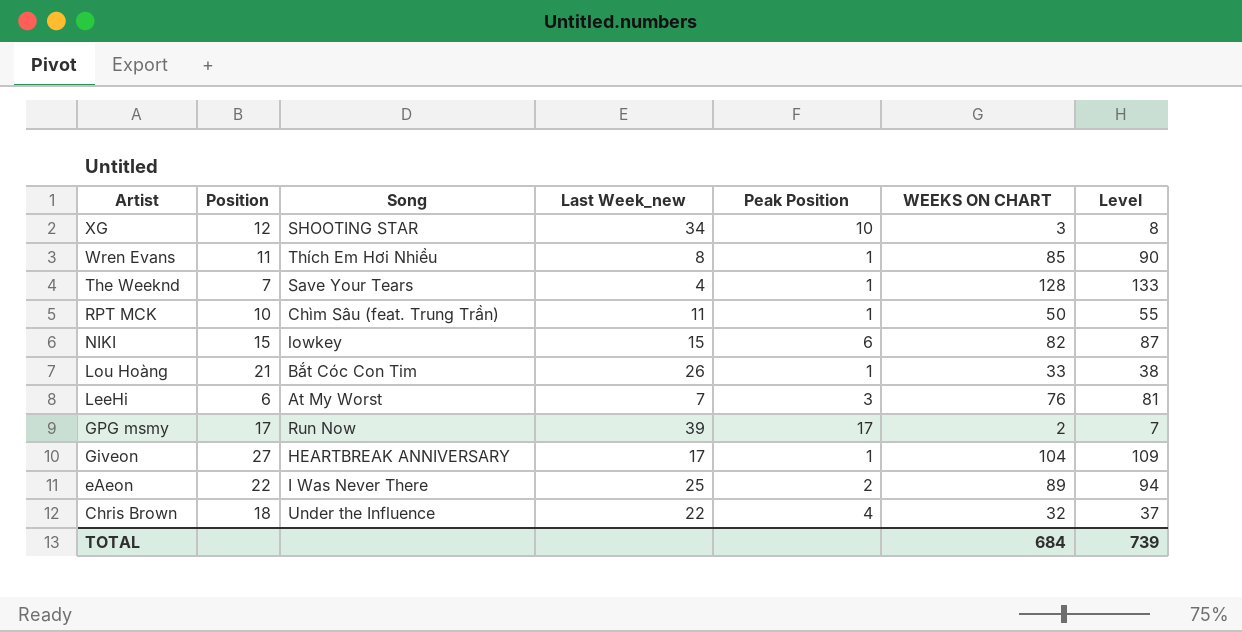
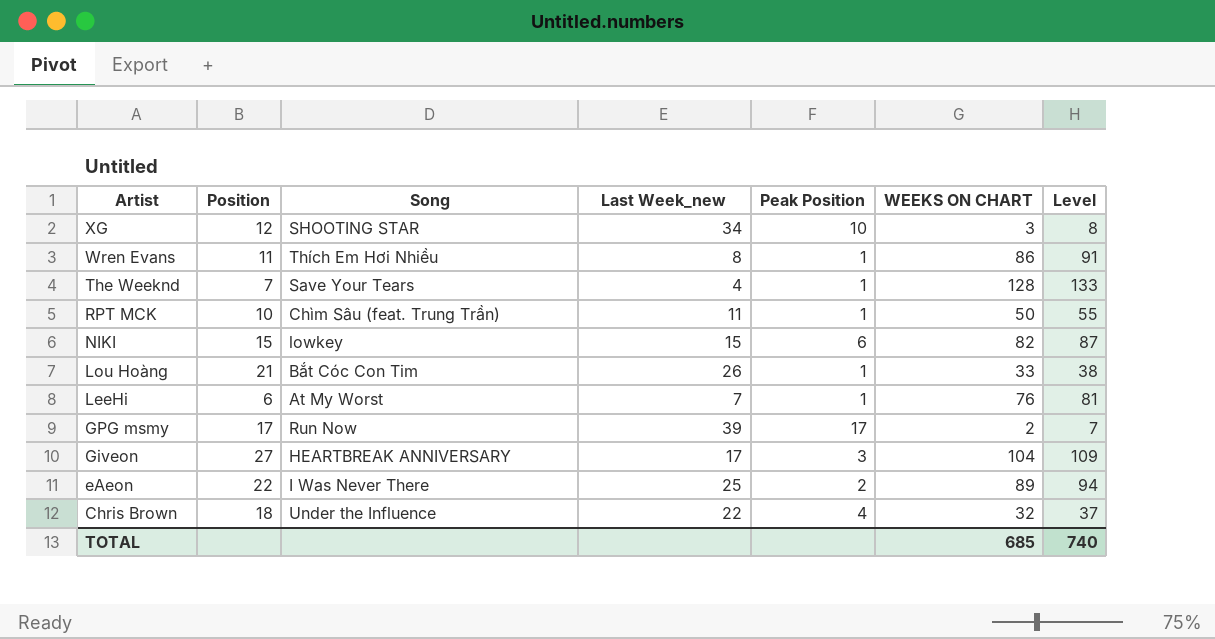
Wren Evans | WEEKS ON CHART: 85 -> 86
Wren Evans | Level: 90 -> 91
LeeHi | Peak Position: 3 -> 1
Giveon | Peak Position: 1 -> 3
TOTAL | WEEKS ON CHART: 684 -> 685
TOTAL | Level: 739 -> 740

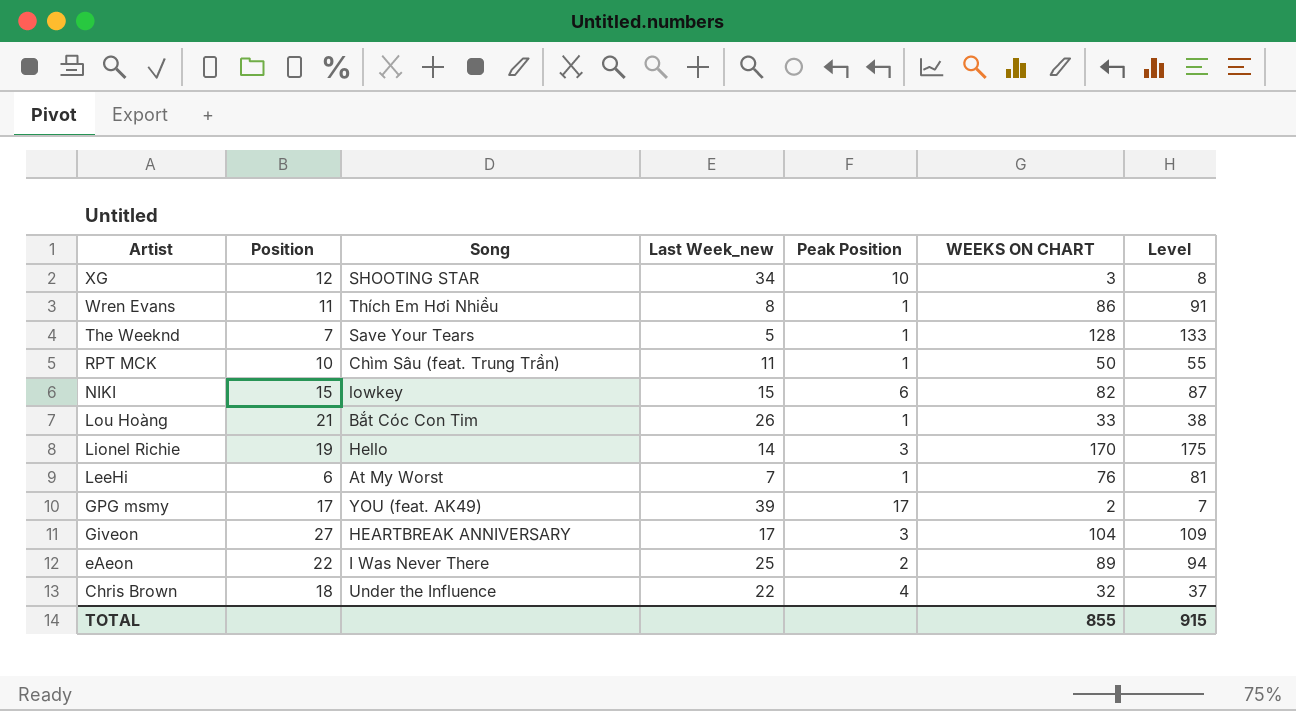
The Weeknd | Last Week_new: 4 -> 5
row Lionel Richie: none -> 19 | Hello | 14 | 3 | 170 | 175
GPG msmy | Song: Run Now -> YOU (feat. AK49)
TOTAL | WEEKS ON CHART: 685 -> 855
TOTAL | Level: 740 -> 915

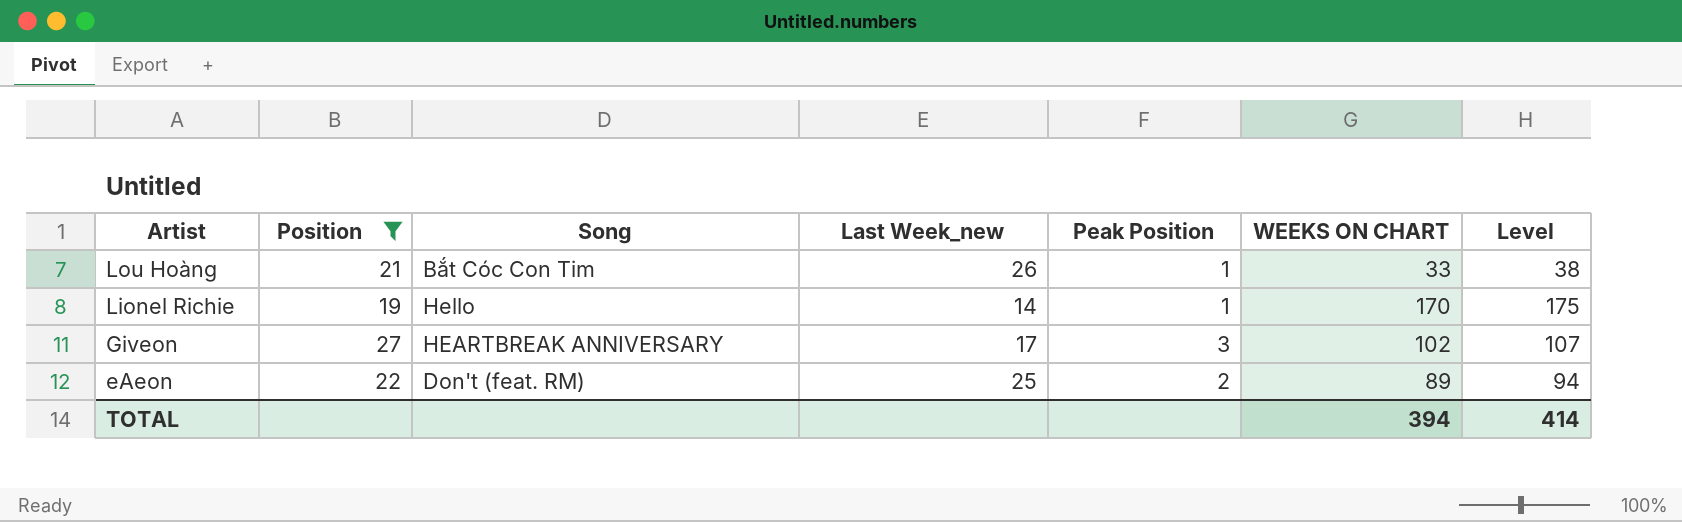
filter: none -> Position >= 19
Lionel Richie | Peak Position: 3 -> 1
Giveon | WEEKS ON CHART: 104 -> 102
Giveon | Level: 109 -> 107
eAeon | Song: I Was Never There -> Don't (feat. RM)
TOTAL | WEEKS ON CHART: 855 -> 394
TOTAL | Level: 915 -> 414

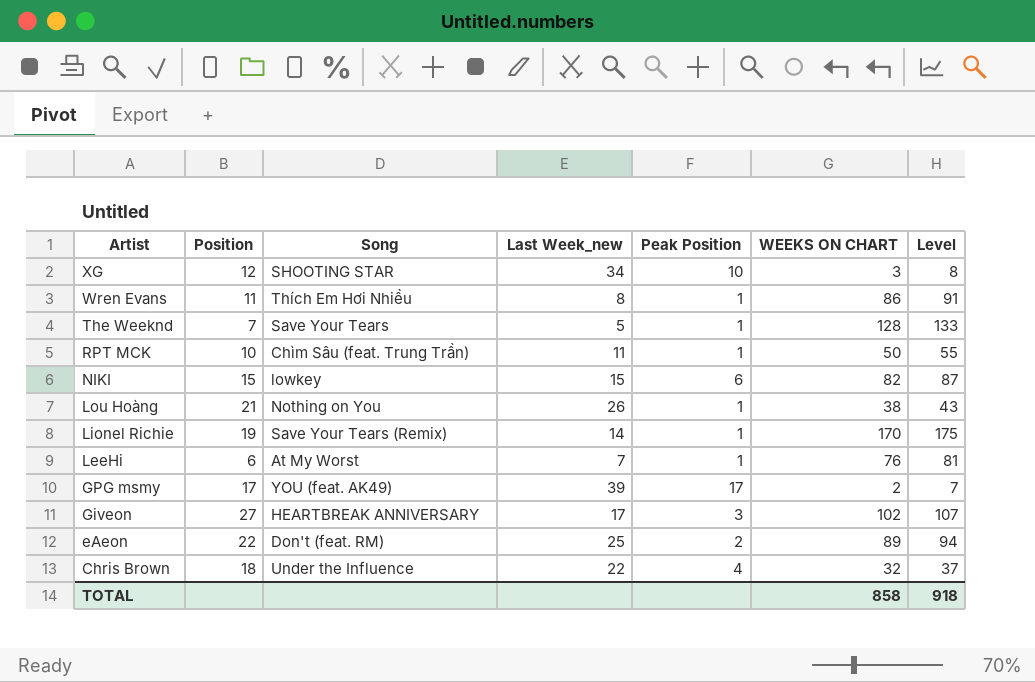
filter: Position >= 19 -> none
Lou Hoàng | Song: Bắt Cóc Con Tim -> Nothing on You
Lou Hoàng | WEEKS ON CHART: 33 -> 38
Lou Hoàng | Level: 38 -> 43
Lionel Richie | Song: Hello -> Save Your Tears (Remix)
TOTAL | WEEKS ON CHART: 394 -> 858
TOTAL | Level: 414 -> 918

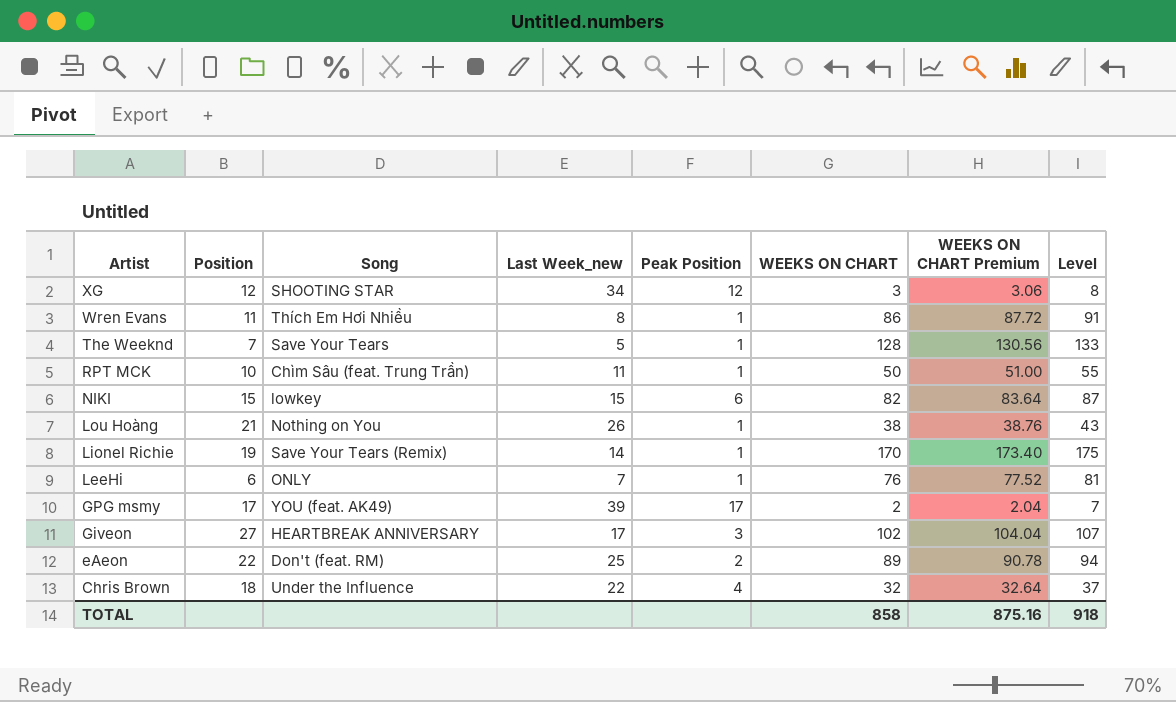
column WEEKS ON CHART Premium | formula: none -> [WEEKS ON CHART] * 1.02
XG | Peak Position: 10 -> 12
LeeHi | Song: At My Worst -> ONLY

